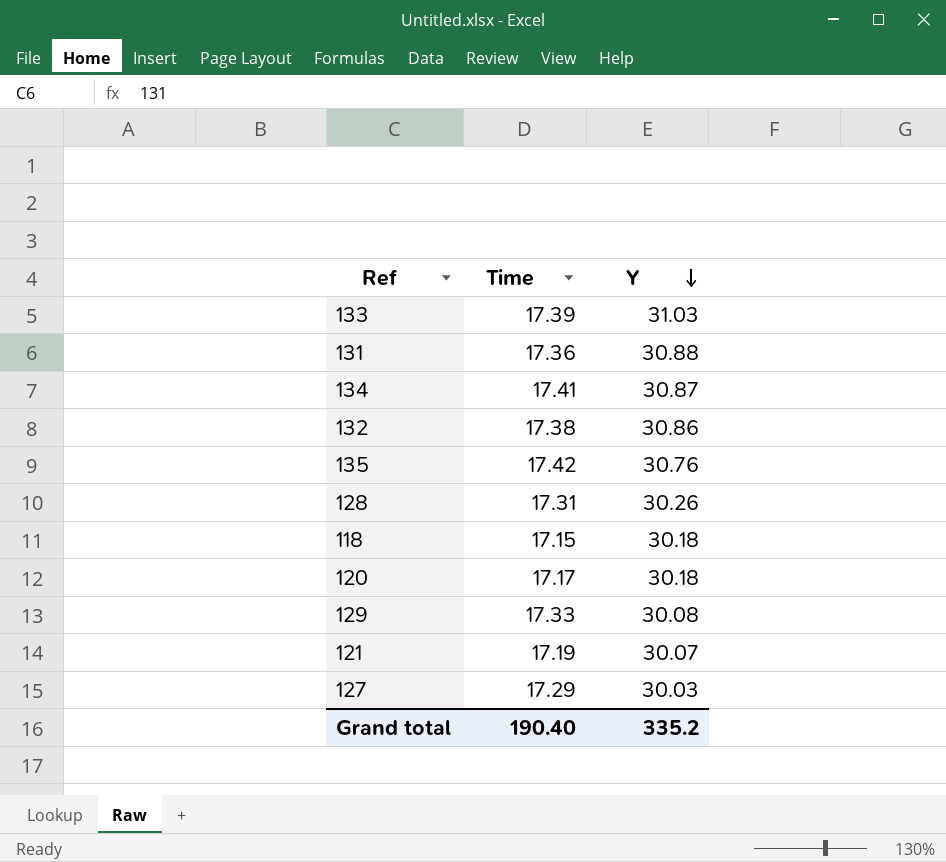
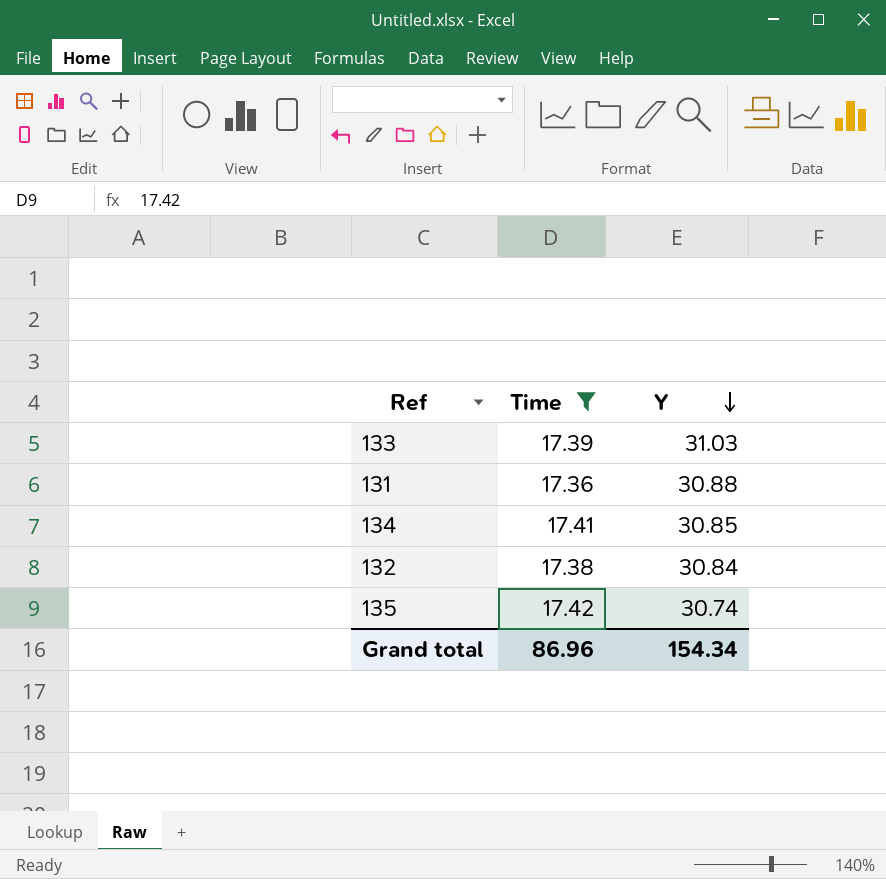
filter: none -> Time >= 17.36
134 | Y: 30.87 -> 30.85
132 | Y: 30.86 -> 30.84
135 | Y: 30.76 -> 30.74
Grand total | Time: 190.40 -> 86.96
Grand total | Y: 335.2 -> 154.34

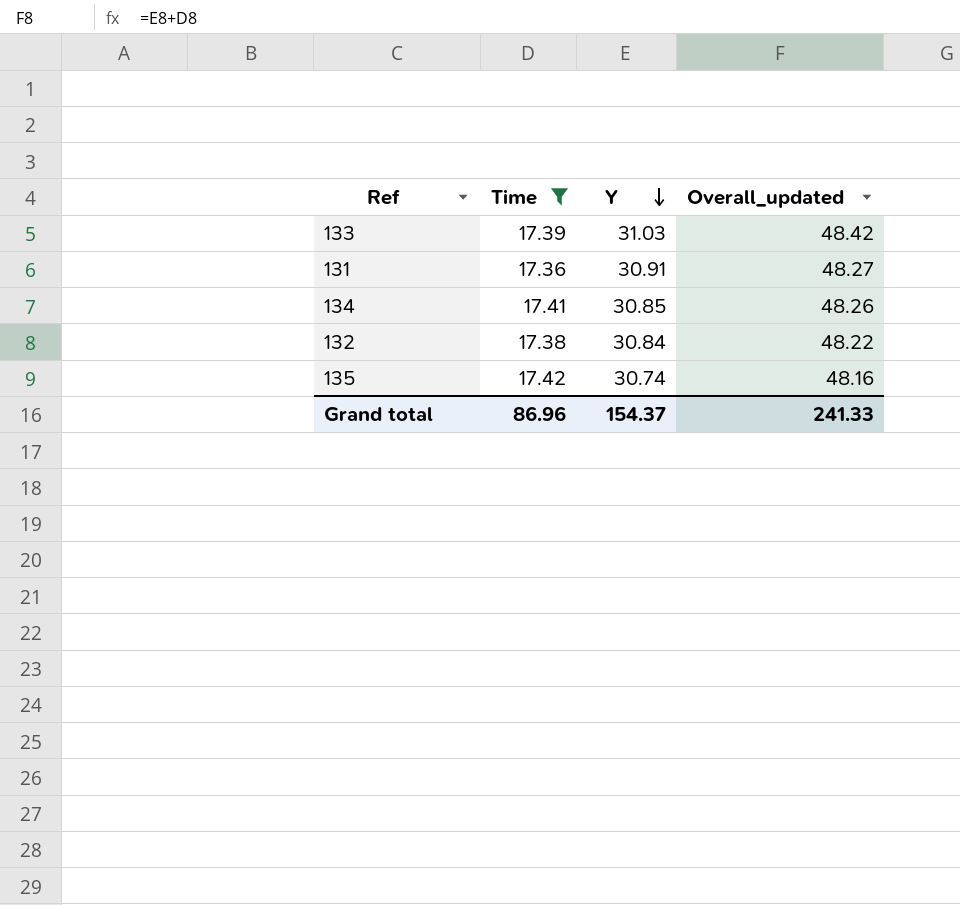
column Overall_updated | formula: none -> [Time] + [Y]
131 | Y: 30.88 -> 30.91
Grand total | Y: 154.34 -> 154.37

